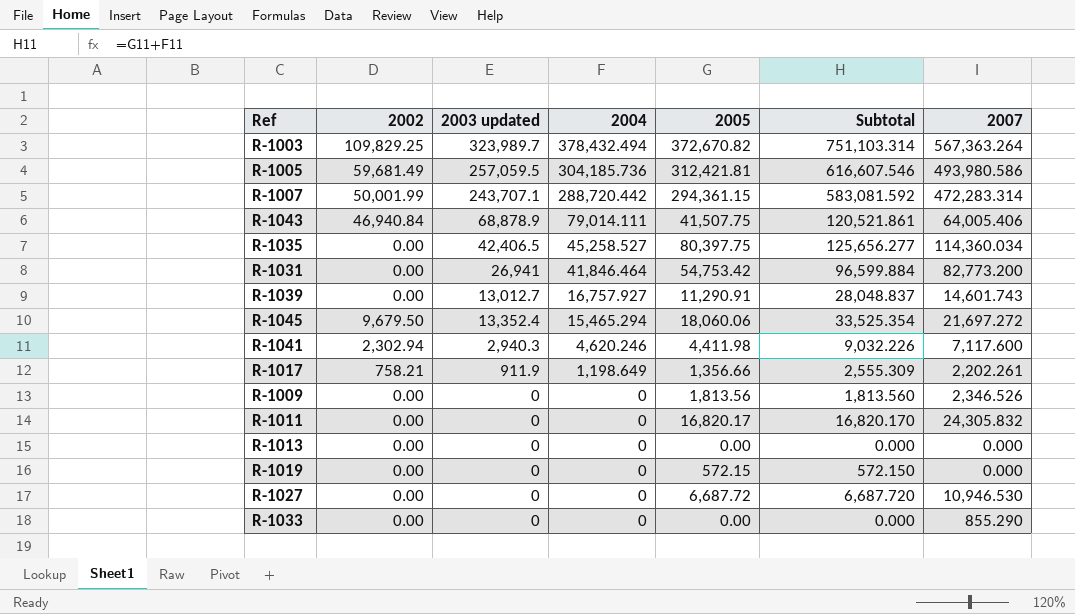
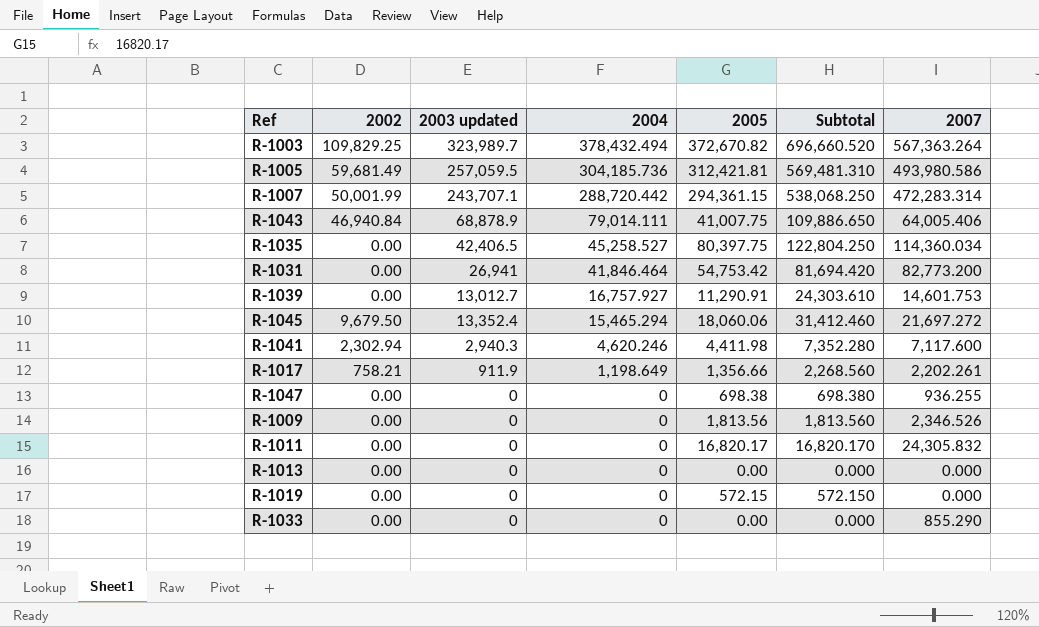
column Subtotal | formula: [2004] + [2005] -> [2003 updated] + [2005]
row R-1027: 0.00 | 0 | 0 | 6,687.72 | 6,687.720 | 10,946.530 -> none
R-1043 | 2005: 41,507.75 -> 41,007.75
R-1039 | 2007: 14,601.743 -> 14,601.753
row R-1047: none -> 0.00 | 0 | 0 | 698.38 | 698.380 | 936.255

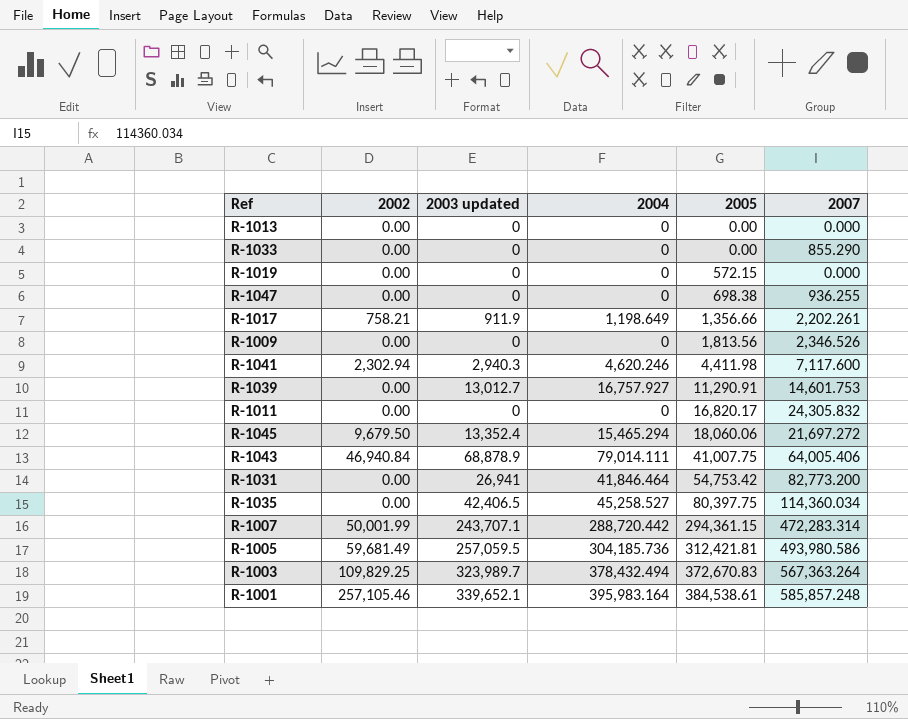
row order: 2004 descending -> 2005 ascending
column Subtotal | formula: [2003 updated] + [2005] -> none
R-1003 | 2005: 372,670.82 -> 372,670.83
row R-1001: none -> 257,105.46 | 339,652.1 | 395,983.164 | 384,538.61 | 585,857.248

